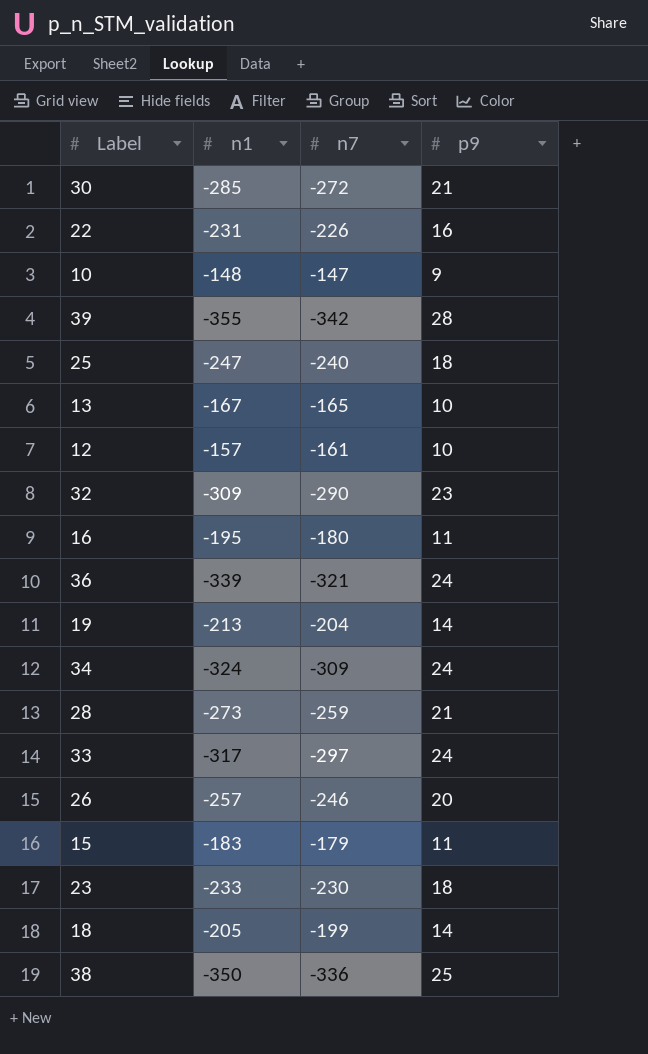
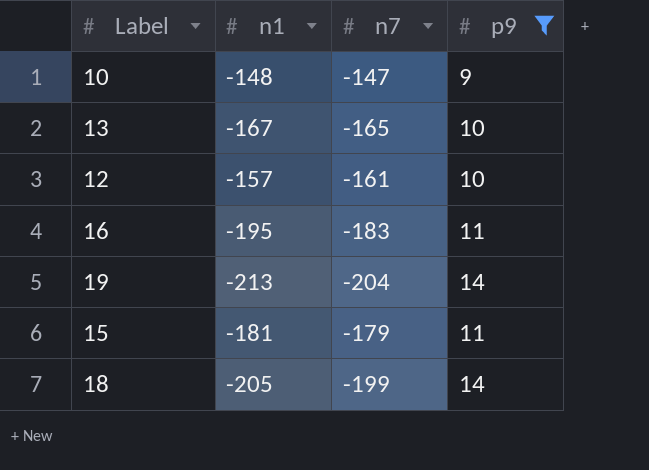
filter: none -> p9 <= 14
16 | n7: -180 -> -183
15 | n1: -183 -> -181

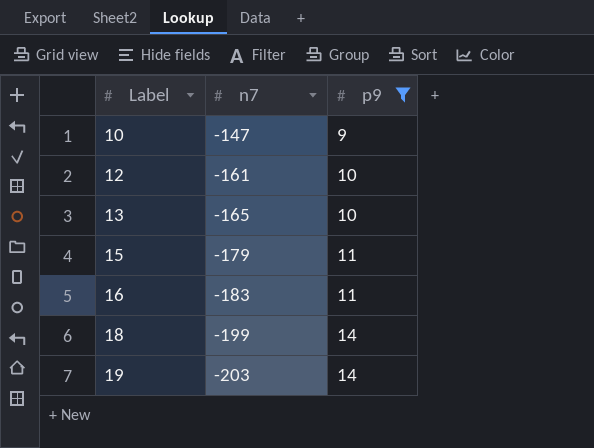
row order: none -> Label ascending
column n1 | position: 2 -> none
19 | n7: -204 -> -203

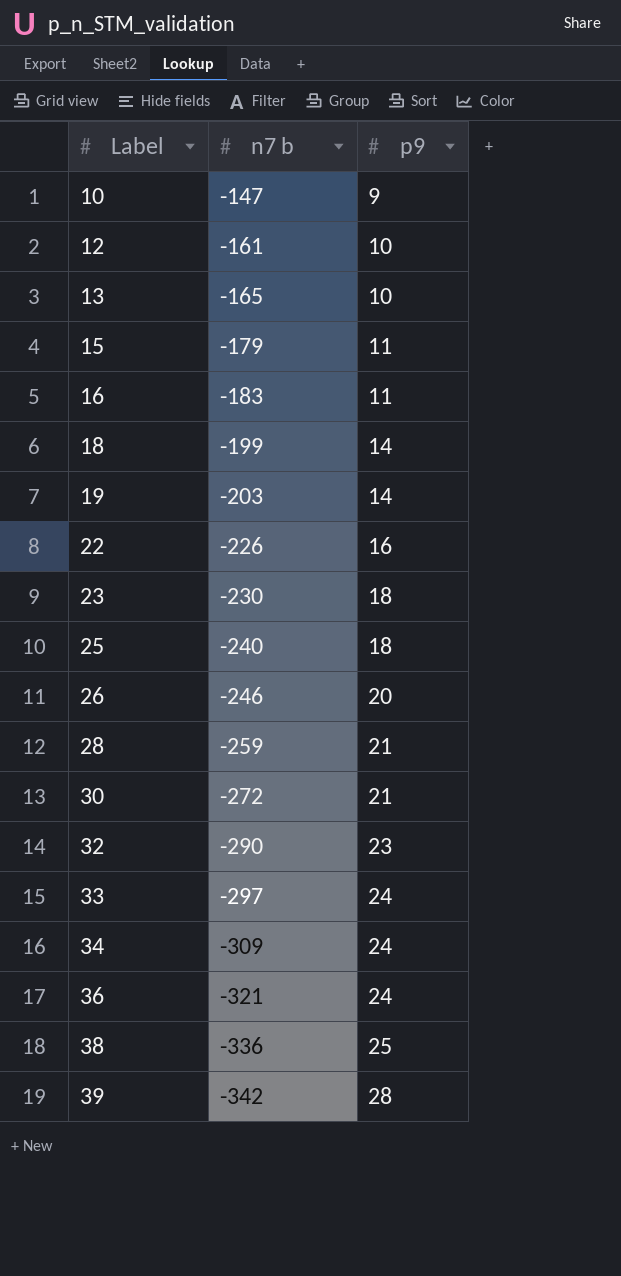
filter: p9 <= 14 -> none
column name: n7 -> n7 b

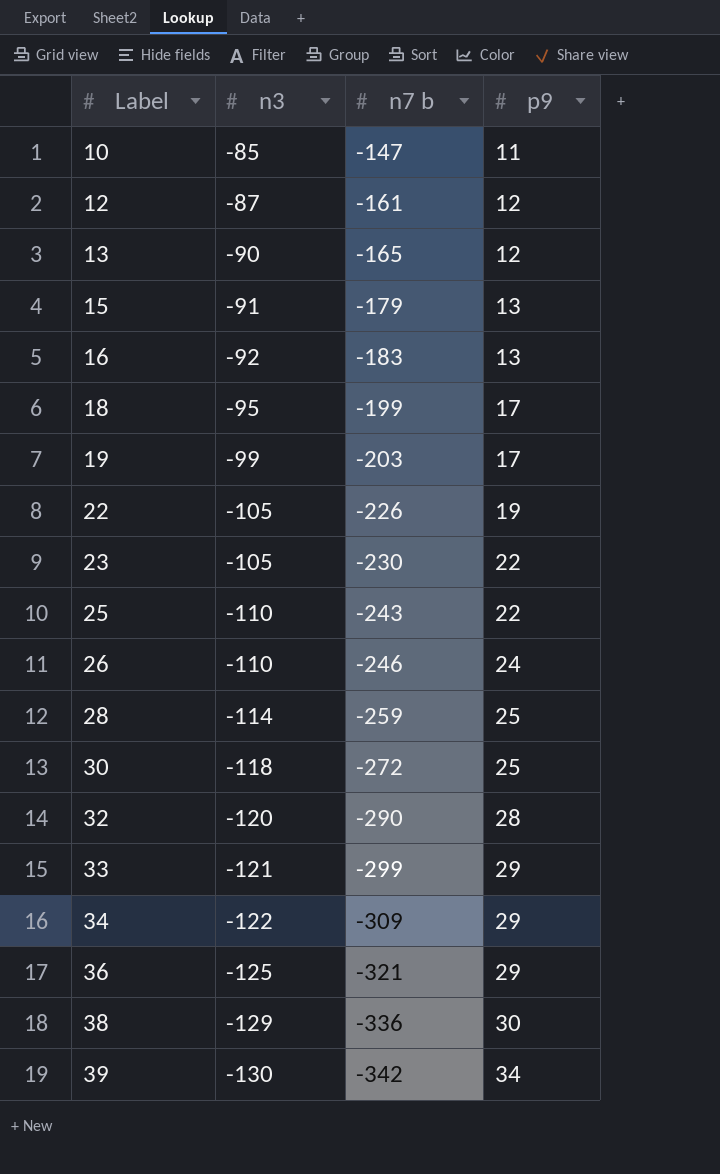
column n3 | position: none -> 2
10 | p9: 9 -> 11
12 | p9: 10 -> 12
13 | p9: 10 -> 12
15 | p9: 11 -> 13
16 | p9: 11 -> 13
18 | p9: 14 -> 17
19 | p9: 14 -> 17
22 | p9: 16 -> 19
23 | p9: 18 -> 22
25 | n7 b: -240 -> -243
25 | p9: 18 -> 22
26 | p9: 20 -> 24
28 | p9: 21 -> 25
30 | p9: 21 -> 25
32 | p9: 23 -> 28
33 | n7 b: -297 -> -299
33 | p9: 24 -> 29
34 | p9: 24 -> 29
36 | p9: 24 -> 29
38 | p9: 25 -> 30
39 | p9: 28 -> 34

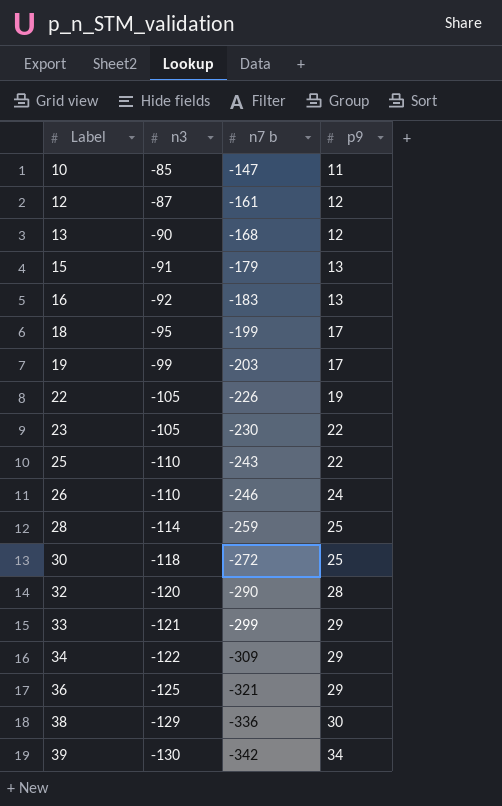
13 | n7 b: -165 -> -168

